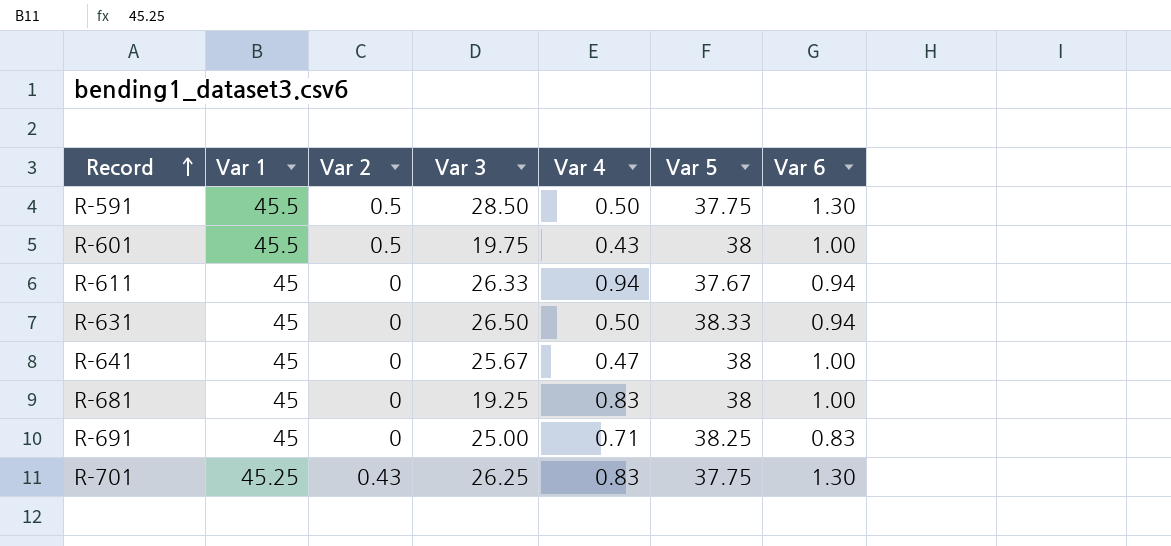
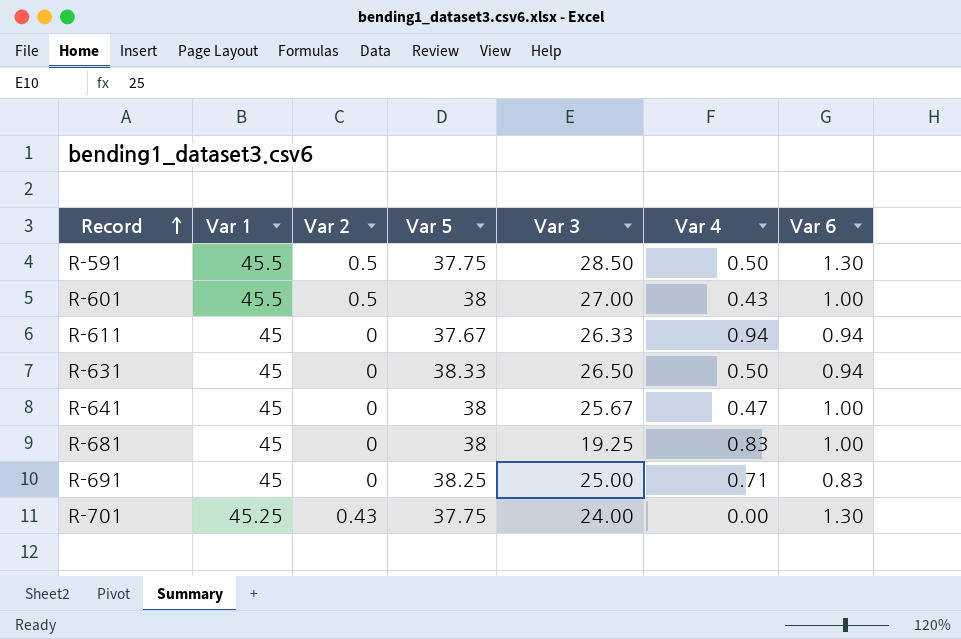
column Var 5 | position: 6 -> 4
R-601 | Var 3: 19.75 -> 27.00
R-701 | Var 3: 26.25 -> 24.00
R-701 | Var 4: 0.83 -> 0.00

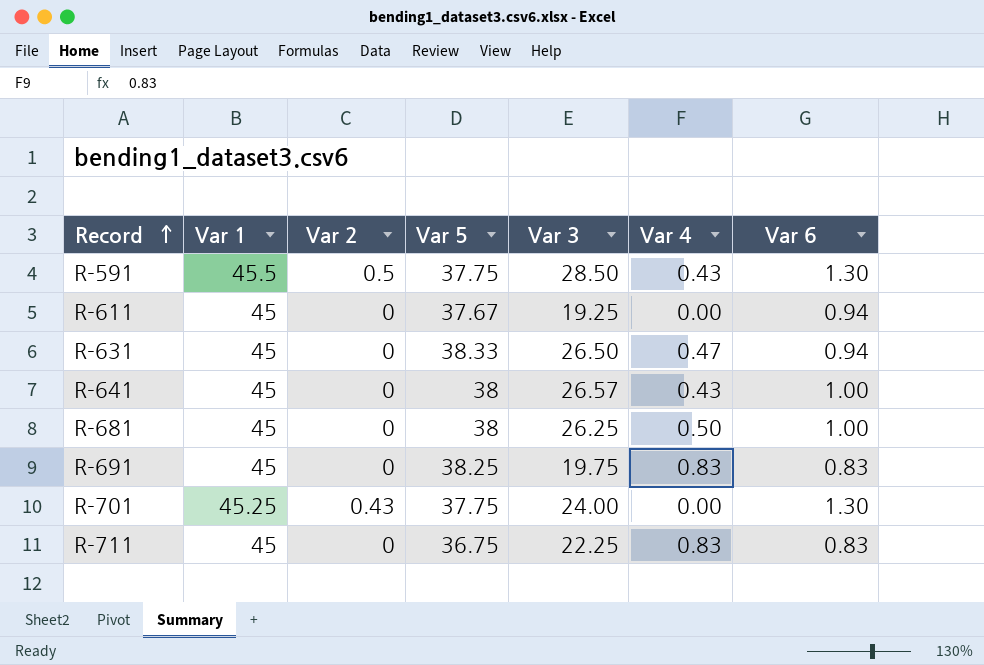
row R-601: 45.5 | 0.5 | 38 | 27.00 | 0.43 | 1.00 -> none
R-591 | Var 4: 0.50 -> 0.43
R-611 | Var 3: 26.33 -> 19.25
R-611 | Var 4: 0.94 -> 0.00
R-631 | Var 4: 0.50 -> 0.47
R-641 | Var 3: 25.67 -> 26.57
R-641 | Var 4: 0.47 -> 0.43
R-681 | Var 3: 19.25 -> 26.25
R-681 | Var 4: 0.83 -> 0.50
R-691 | Var 3: 25.00 -> 19.75
R-691 | Var 4: 0.71 -> 0.83
row R-711: none -> 45 | 0 | 36.75 | 22.25 | 0.83 | 0.83

